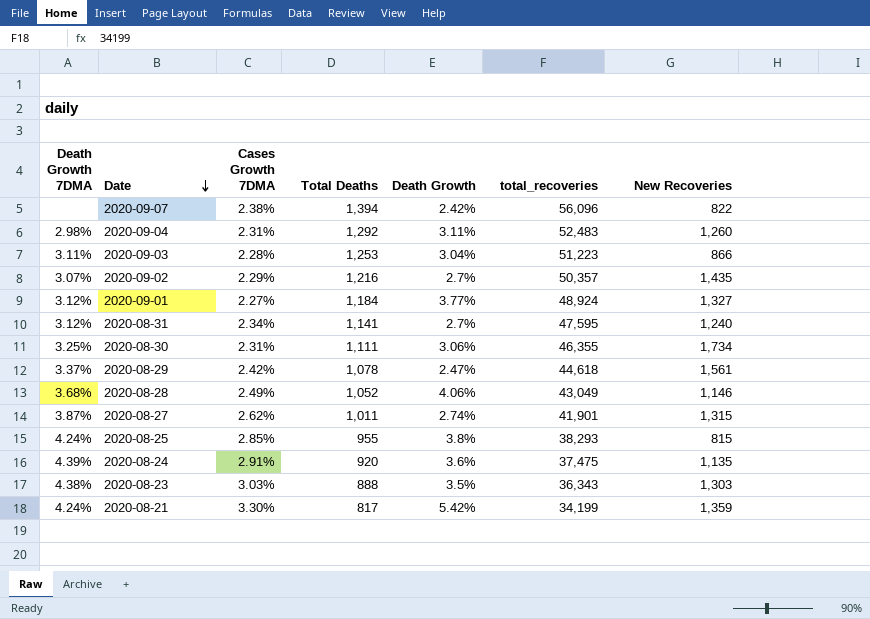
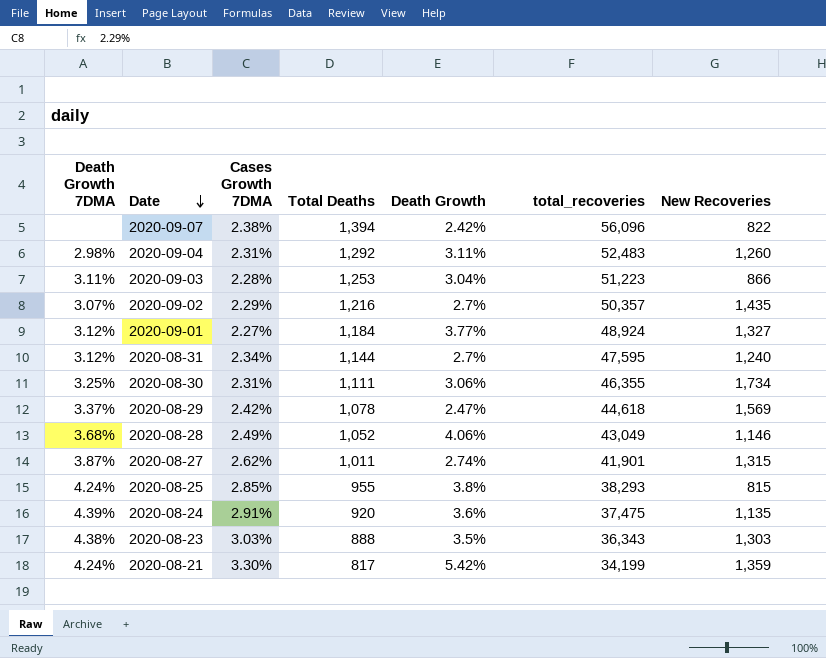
2020-08-31 | Total Deaths: 1,141 -> 1,144
2020-08-29 | New Recoveries: 1,561 -> 1,569

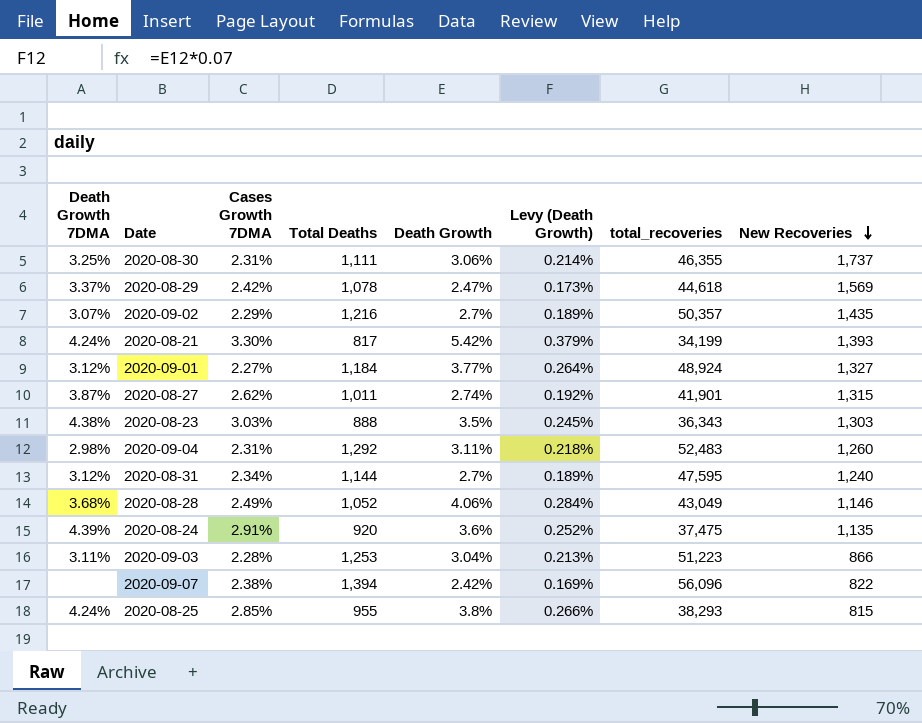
row order: Date descending -> New Recoveries descending
column Levy (Death Growth) | formula: none -> [Death Growth] * 0.07
2020-08-30 | New Recoveries: 1,734 -> 1,737
2020-08-21 | New Recoveries: 1,359 -> 1,393

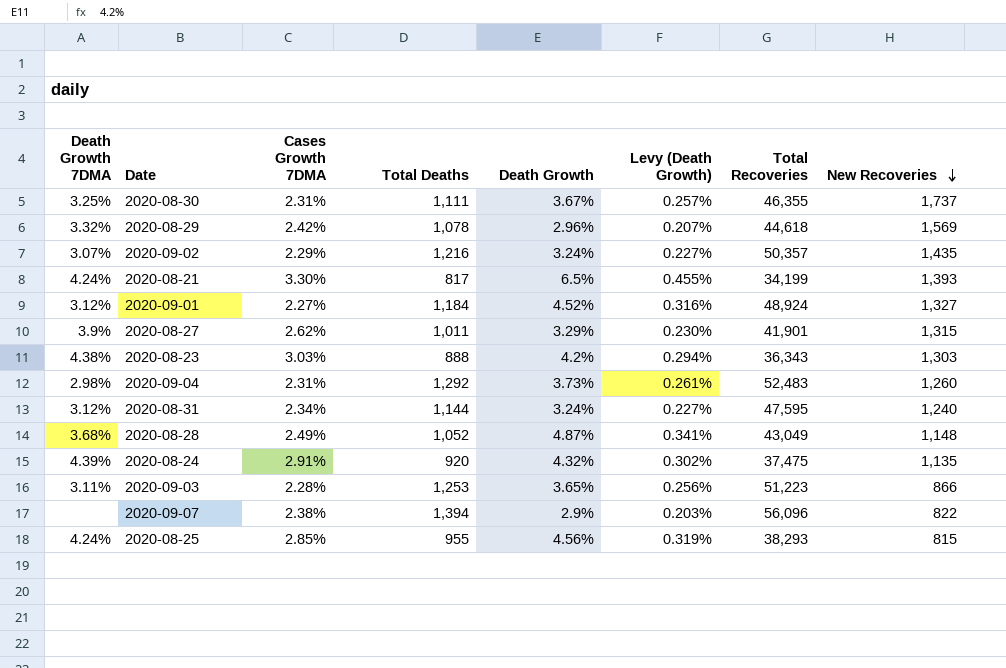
column name: total_recoveries -> Total Recoveries
2020-08-30 | Death Growth: 3.06% -> 3.67%
2020-08-30 | Levy (Death Growth): 0.214% -> 0.257%
2020-08-29 | Death Growth 7DMA: 3.37% -> 3.32%
2020-08-29 | Death Growth: 2.47% -> 2.96%
2020-08-29 | Levy (Death Growth): 0.173% -> 0.207%
2020-09-02 | Death Growth: 2.7% -> 3.24%
2020-09-02 | Levy (Death Growth): 0.189% -> 0.227%
2020-08-21 | Death Growth: 5.42% -> 6.5%
2020-08-21 | Levy (Death Growth): 0.379% -> 0.455%
2020-09-01 | Death Growth: 3.77% -> 4.52%
2020-09-01 | Levy (Death Growth): 0.264% -> 0.316%
2020-08-27 | Death Growth 7DMA: 3.87% -> 3.9%
2020-08-27 | Death Growth: 2.74% -> 3.29%
2020-08-27 | Levy (Death Growth): 0.192% -> 0.230%
2020-08-23 | Death Growth: 3.5% -> 4.2%
2020-08-23 | Levy (Death Growth): 0.245% -> 0.294%
2020-09-04 | Death Growth: 3.11% -> 3.73%
2020-09-04 | Levy (Death Growth): 0.218% -> 0.261%
2020-08-31 | Death Growth: 2.7% -> 3.24%
2020-08-31 | Levy (Death Growth): 0.189% -> 0.227%
2020-08-28 | Death Growth: 4.06% -> 4.87%
2020-08-28 | Levy (Death Growth): 0.284% -> 0.341%
2020-08-28 | New Recoveries: 1,146 -> 1,148
2020-08-24 | Death Growth: 3.6% -> 4.32%
2020-08-24 | Levy (Death Growth): 0.252% -> 0.302%
2020-09-03 | Death Growth: 3.04% -> 3.65%
2020-09-03 | Levy (Death Growth): 0.213% -> 0.256%
2020-09-07 | Death Growth: 2.42% -> 2.9%
2020-09-07 | Levy (Death Growth): 0.169% -> 0.203%
2020-08-25 | Death Growth: 3.8% -> 4.56%
2020-08-25 | Levy (Death Growth): 0.266% -> 0.319%

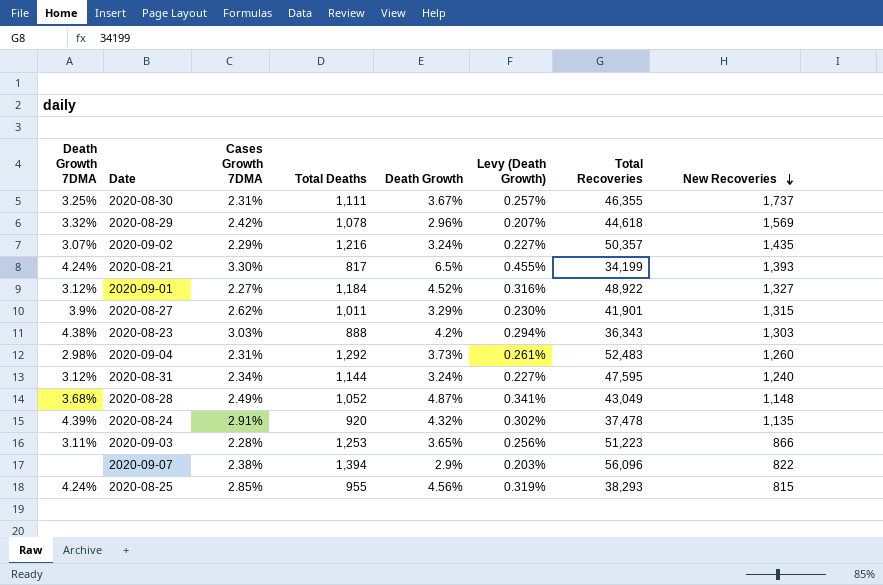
2020-09-01 | Total Recoveries: 48,924 -> 48,922
2020-08-24 | Total Recoveries: 37,475 -> 37,478

